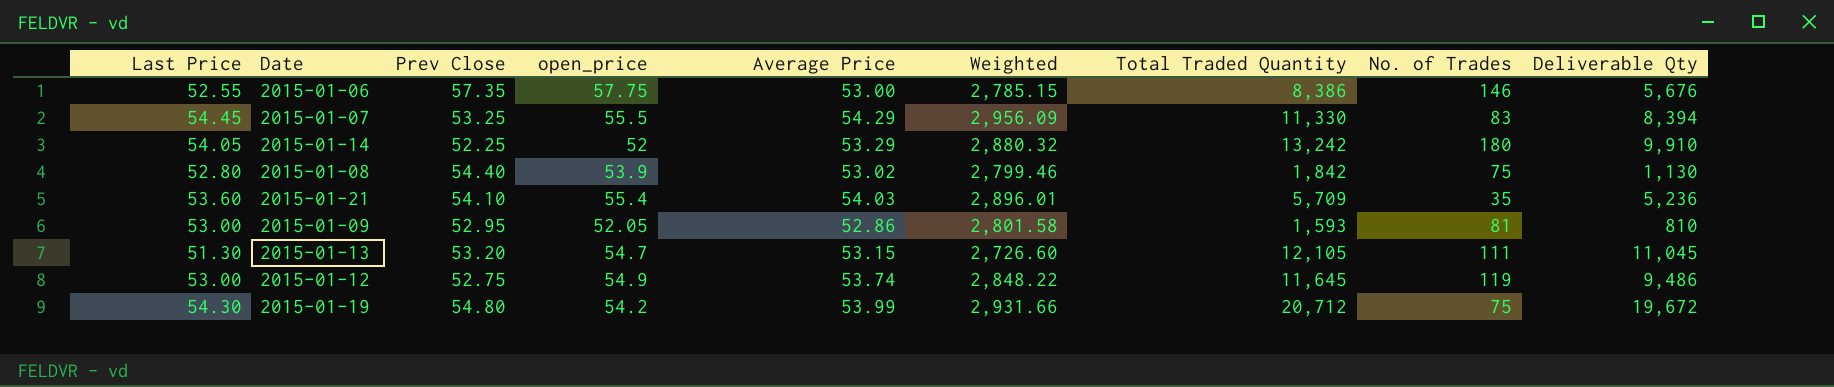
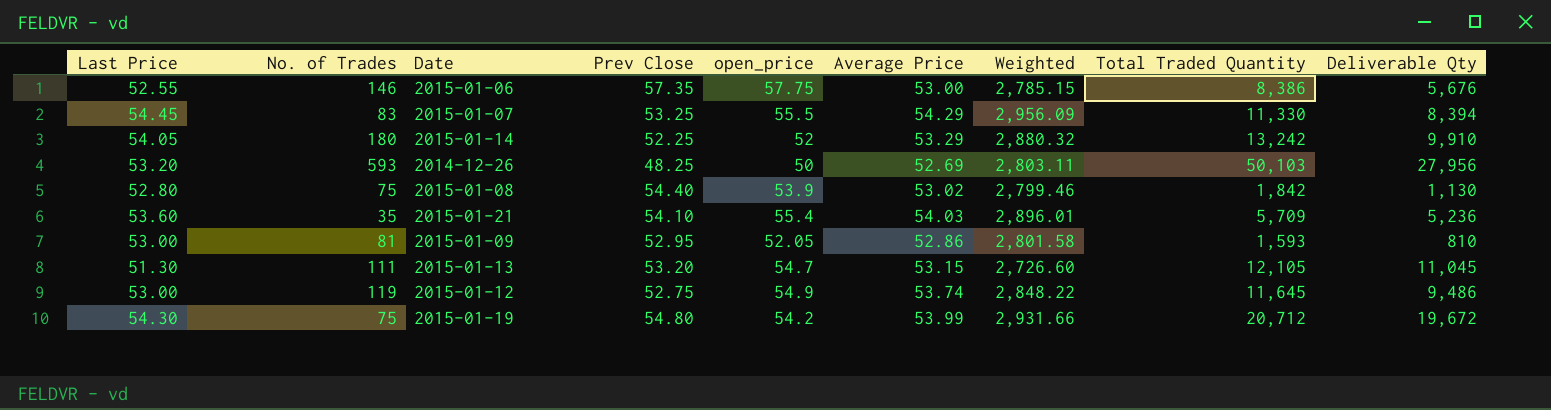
column No. of Trades | position: 8 -> 2
row 2014-12-26: none -> 53.20 | 593 | 48.25 | 50 | 52.69 | 2,803.11 | 50,103 | 27,956

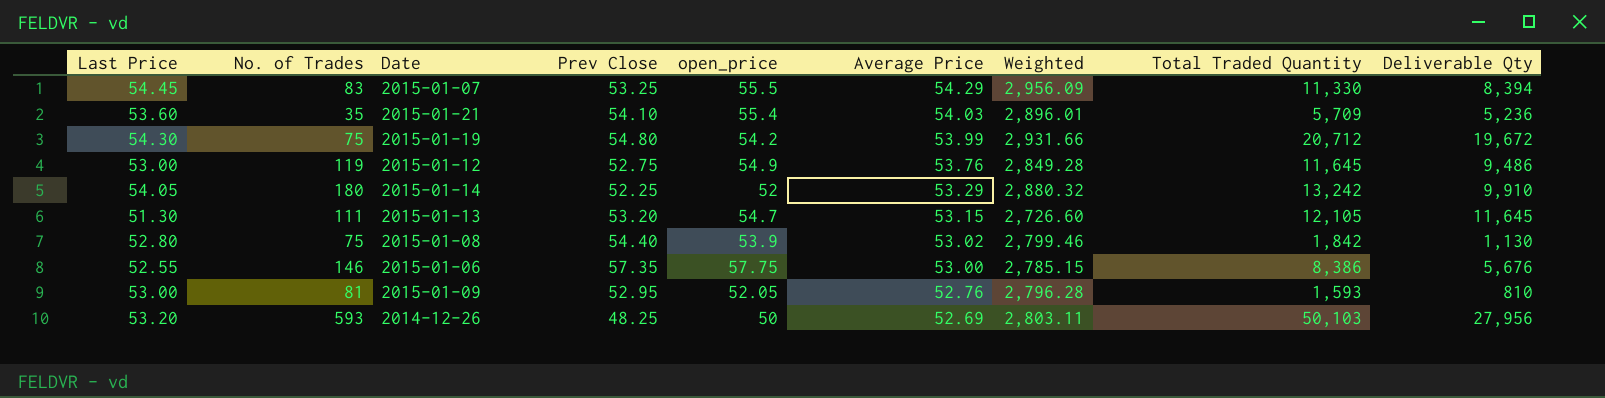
row order: none -> Average Price descending
2015-01-12 | Average Price: 53.74 -> 53.76
2015-01-12 | Weighted: 2,848.22 -> 2,849.28
2015-01-13 | Deliverable Qty: 11,045 -> 11,645
2015-01-09 | Average Price: 52.86 -> 52.76
2015-01-09 | Weighted: 2,801.58 -> 2,796.28

